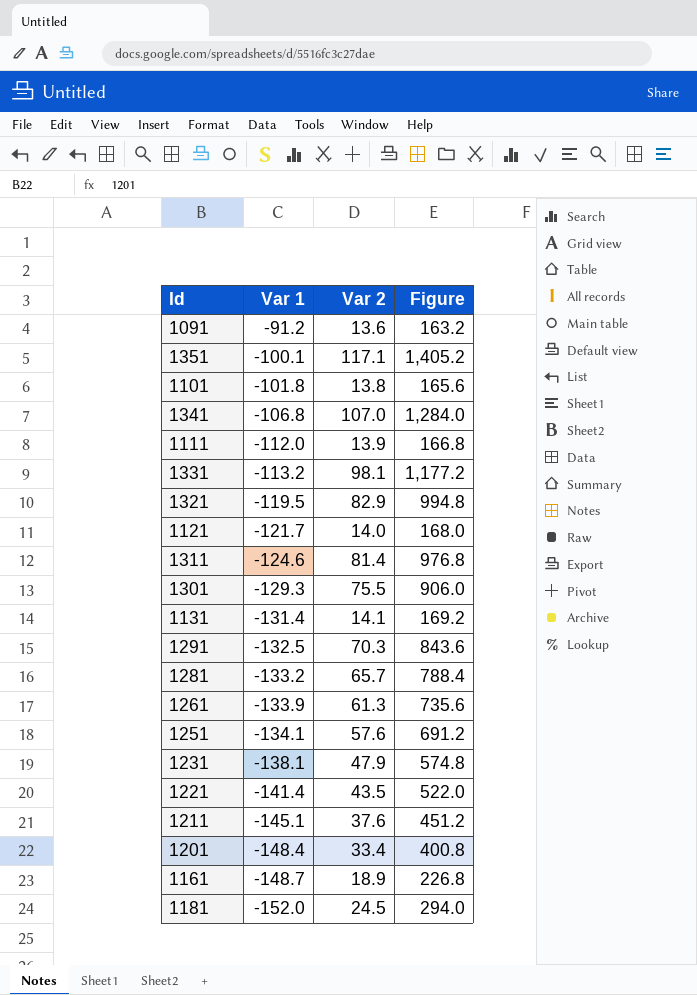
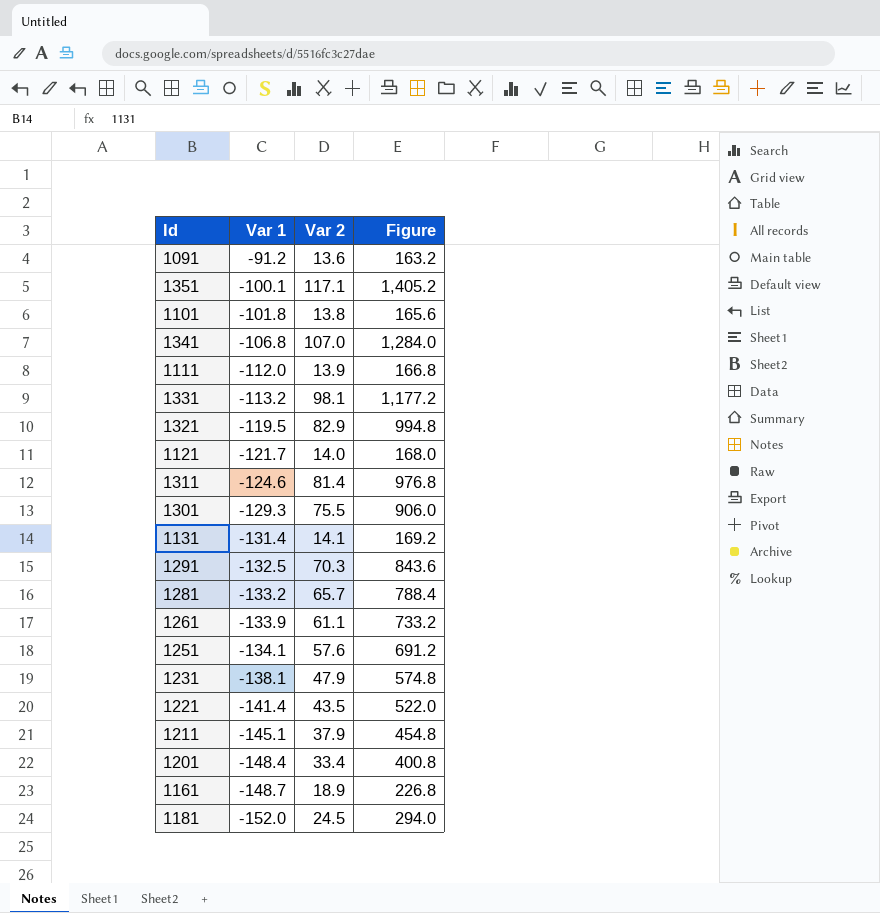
1261 | Var 2: 61.3 -> 61.1
1261 | Figure: 735.6 -> 733.2
1211 | Var 2: 37.6 -> 37.9
1211 | Figure: 451.2 -> 454.8

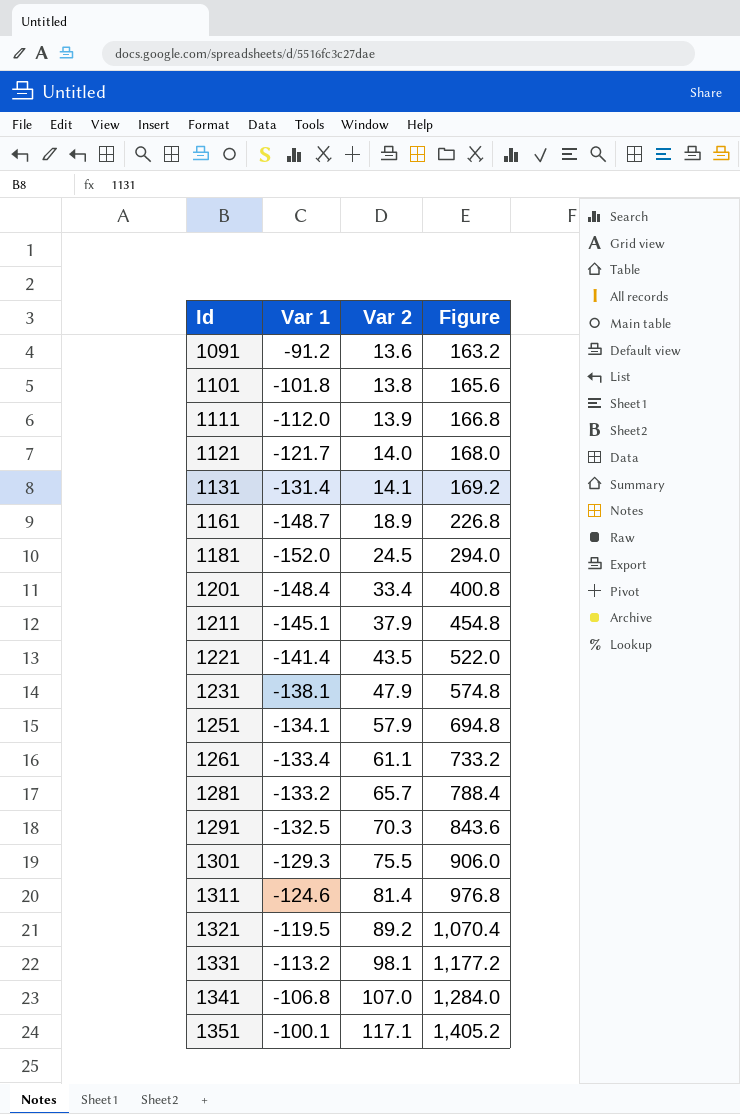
row order: Var 1 descending -> Id ascending
1251 | Var 2: 57.6 -> 57.9
1251 | Figure: 691.2 -> 694.8
1261 | Var 1: -133.9 -> -133.4
1321 | Var 2: 82.9 -> 89.2
1321 | Figure: 994.8 -> 1,070.4

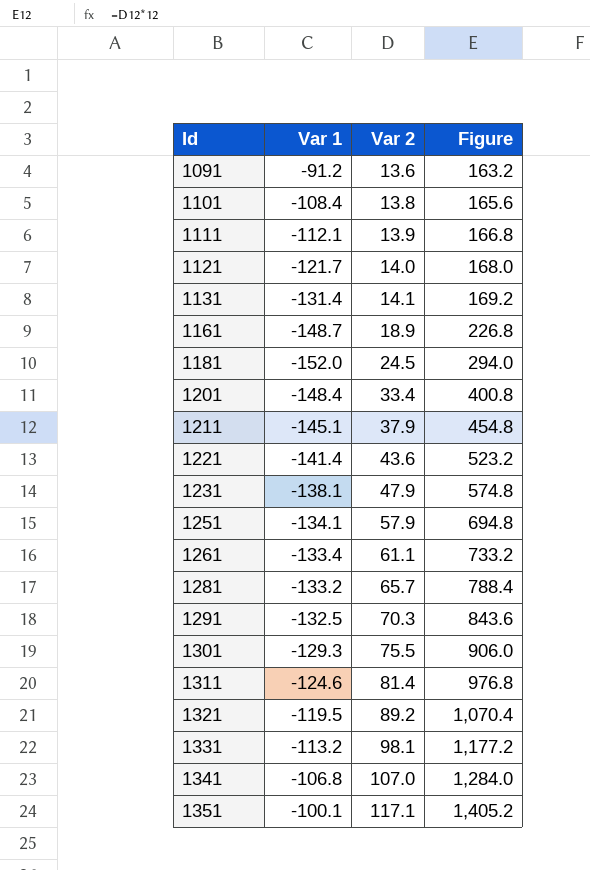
1101 | Var 1: -101.8 -> -108.4
1111 | Var 1: -112.0 -> -112.1
1221 | Var 2: 43.5 -> 43.6
1221 | Figure: 522.0 -> 523.2

